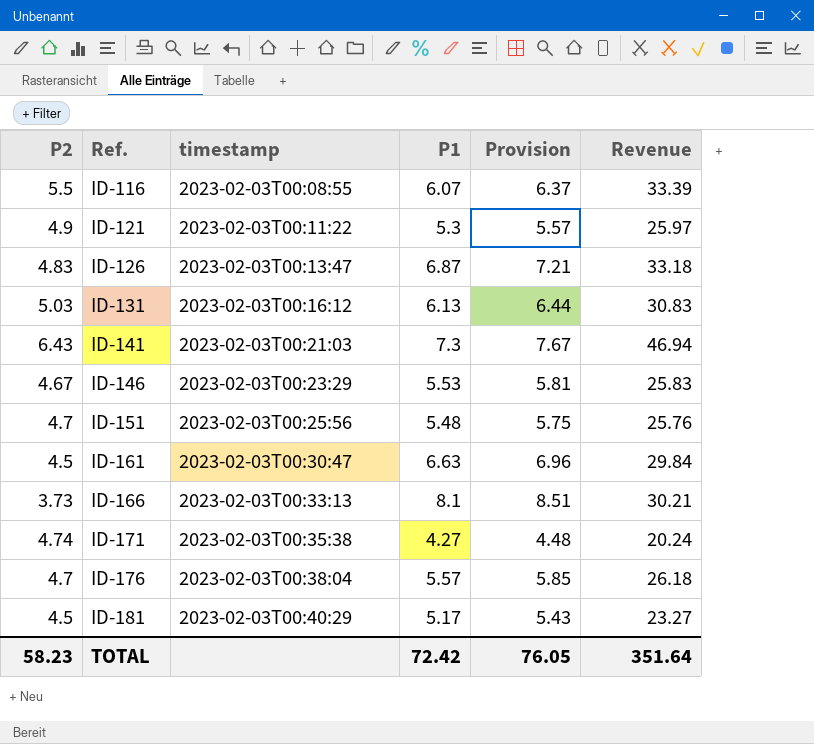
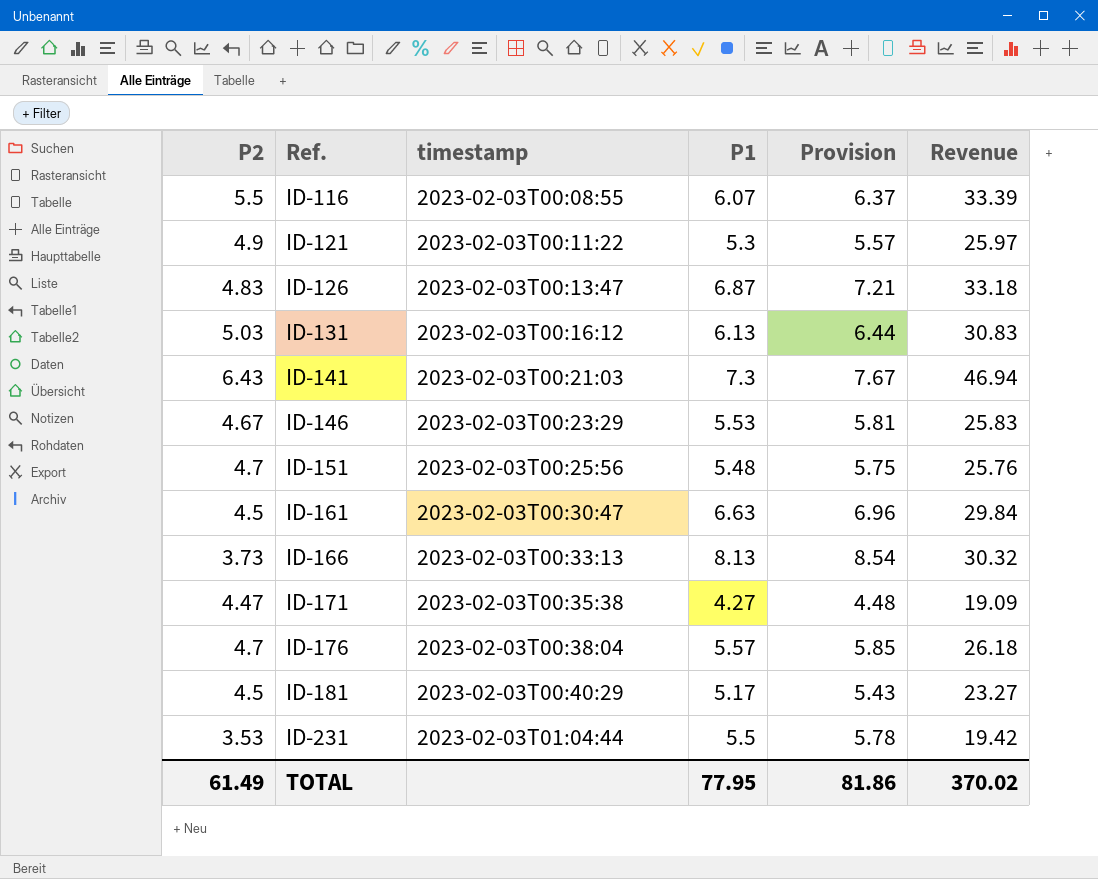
ID-166 | P1: 8.1 -> 8.13
ID-166 | Provision: 8.51 -> 8.54
ID-166 | Revenue: 30.21 -> 30.32
ID-171 | P2: 4.74 -> 4.47
ID-171 | Revenue: 20.24 -> 19.09
row ID-231: none -> 3.53 | 2023-02-03T01:04:44 | 5.5 | 5.78 | 19.42
TOTAL | P2: 58.23 -> 61.49
TOTAL | P1: 72.42 -> 77.95
TOTAL | Provision: 76.05 -> 81.86
TOTAL | Revenue: 351.64 -> 370.02

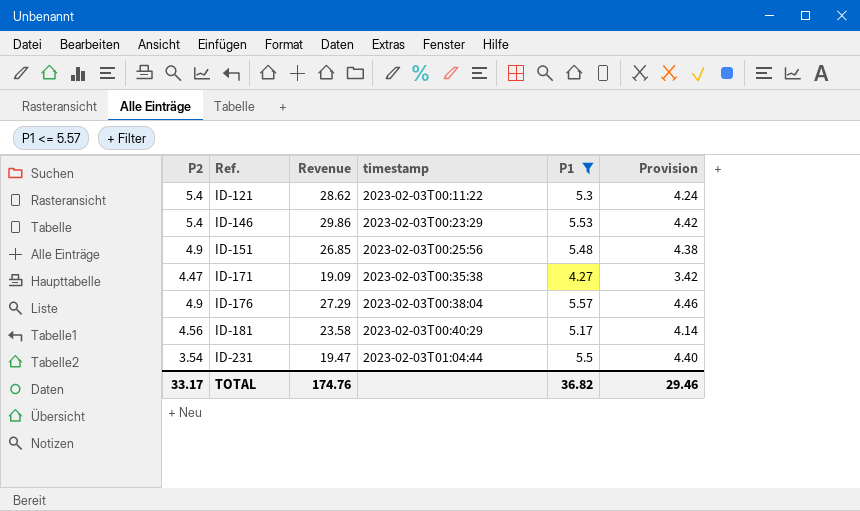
filter: none -> P1 <= 5.57
column Revenue | position: 6 -> 3
column Provision | formula: [P1] * 1.05 -> [P1] * 0.8
ID-121 | P2: 4.9 -> 5.4
ID-121 | Revenue: 25.97 -> 28.62
ID-146 | P2: 4.67 -> 5.4
ID-146 | Revenue: 25.83 -> 29.86
ID-151 | P2: 4.7 -> 4.9
ID-151 | Revenue: 25.76 -> 26.85
ID-176 | P2: 4.7 -> 4.9
ID-176 | Revenue: 26.18 -> 27.29
ID-181 | P2: 4.5 -> 4.56
ID-181 | Revenue: 23.27 -> 23.58
ID-231 | P2: 3.53 -> 3.54
ID-231 | Revenue: 19.42 -> 19.47
TOTAL | P2: 61.49 -> 33.17
TOTAL | Revenue: 370.02 -> 174.76
TOTAL | P1: 77.95 -> 36.82
TOTAL | Provision: 81.86 -> 29.46

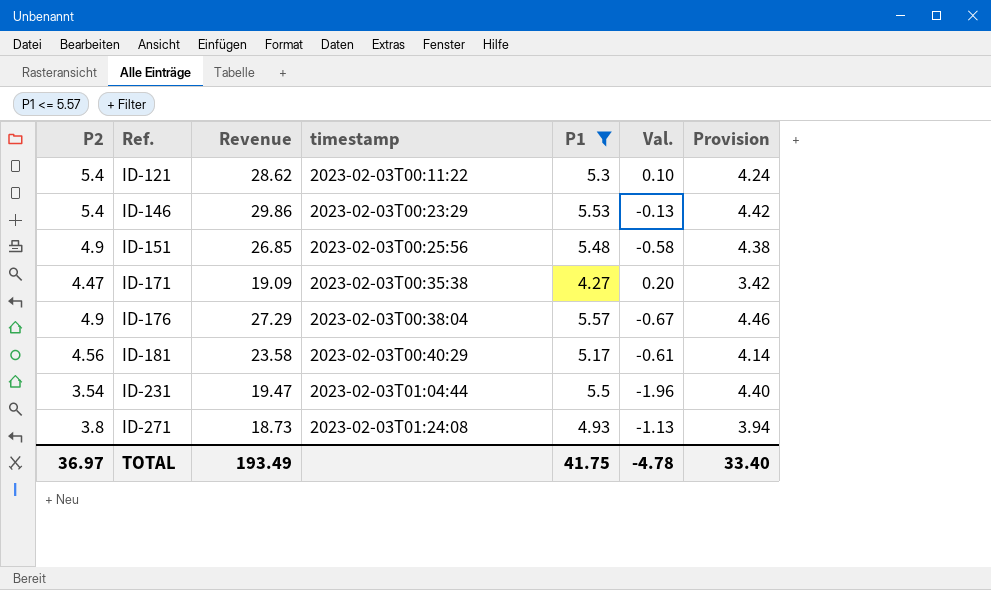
column Val. | formula: none -> [P2] - [P1]
row ID-271: none -> 3.8 | 18.73 | 2023-02-03T01:24:08 | 4.93 | -1.13 | 3.94
TOTAL | P2: 33.17 -> 36.97
TOTAL | Revenue: 174.76 -> 193.49
TOTAL | P1: 36.82 -> 41.75
TOTAL | Provision: 29.46 -> 33.40

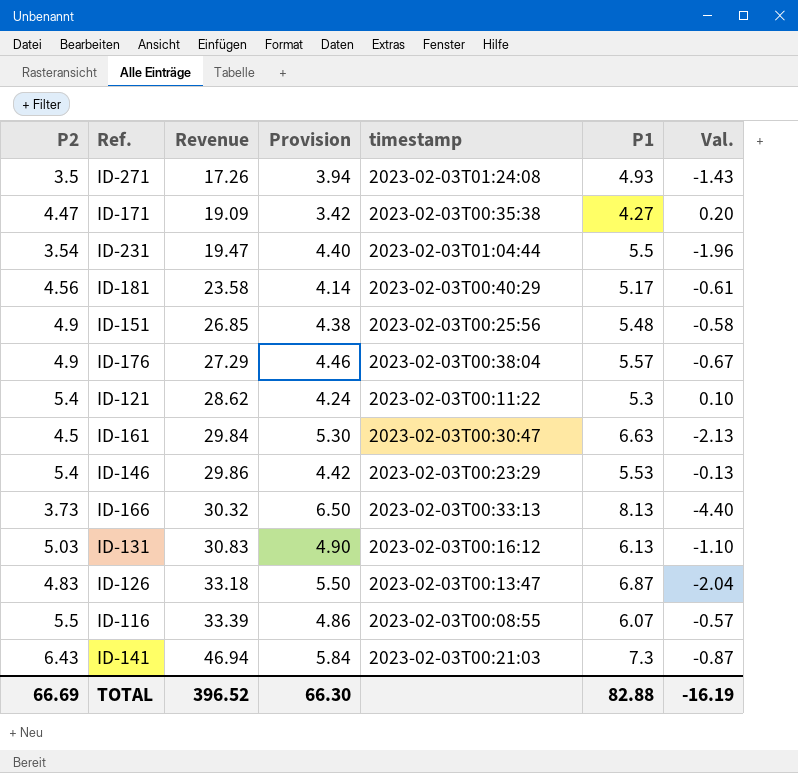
filter: P1 <= 5.57 -> none
row order: Ref. ascending -> Revenue ascending
column Provision | position: 7 -> 4
ID-271 | P2: 3.8 -> 3.5
ID-271 | Revenue: 18.73 -> 17.26
ID-271 | Val.: -1.13 -> -1.43
TOTAL | P2: 36.97 -> 66.69
TOTAL | Revenue: 193.49 -> 396.52
TOTAL | Provision: 33.40 -> 66.30
TOTAL | P1: 41.75 -> 82.88
TOTAL | Val.: -4.78 -> -16.19

